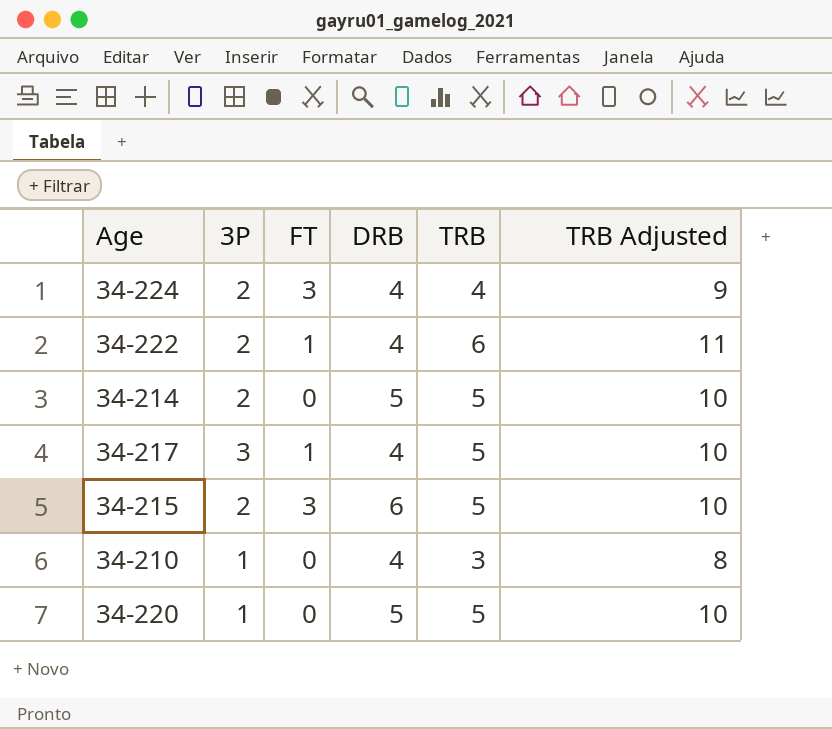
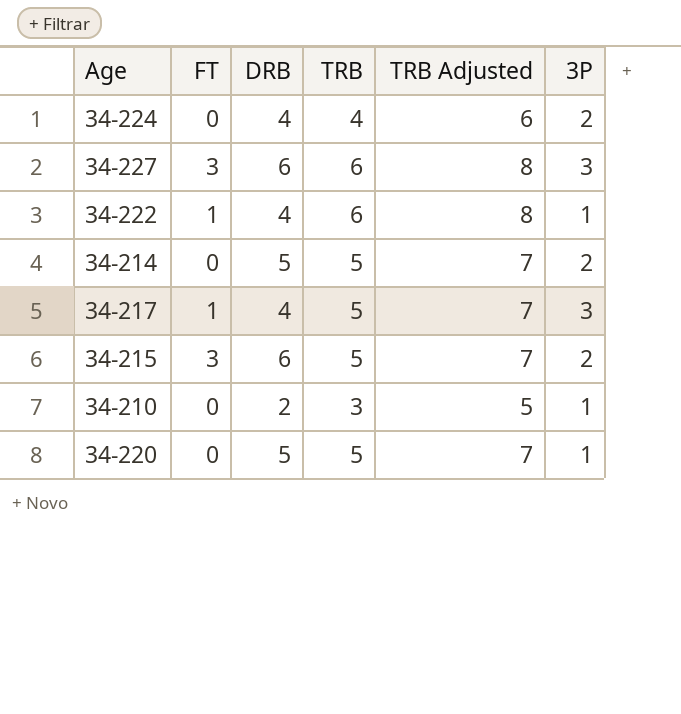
column TRB Adjusted | formula: [TRB] + 5 -> [TRB] + 2
column 3P | position: 2 -> 6
34-224 | FT: 3 -> 0
row 34-227: none -> 3 | 6 | 6 | 8 | 3
34-222 | 3P: 2 -> 1
34-210 | DRB: 4 -> 2

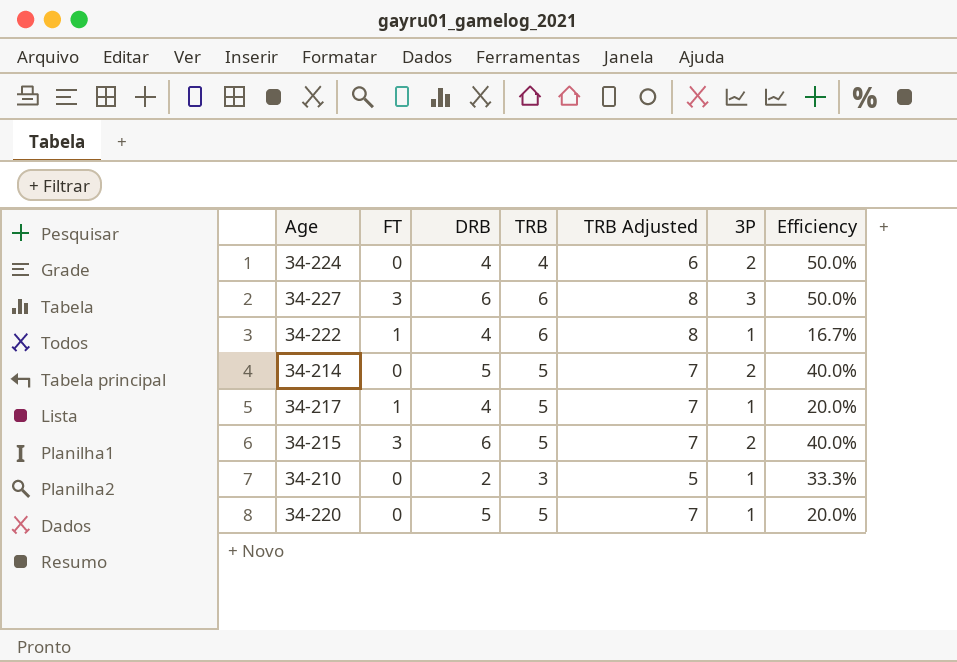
column Efficiency | formula: none -> [3P] / [TRB]
34-217 | 3P: 3 -> 1

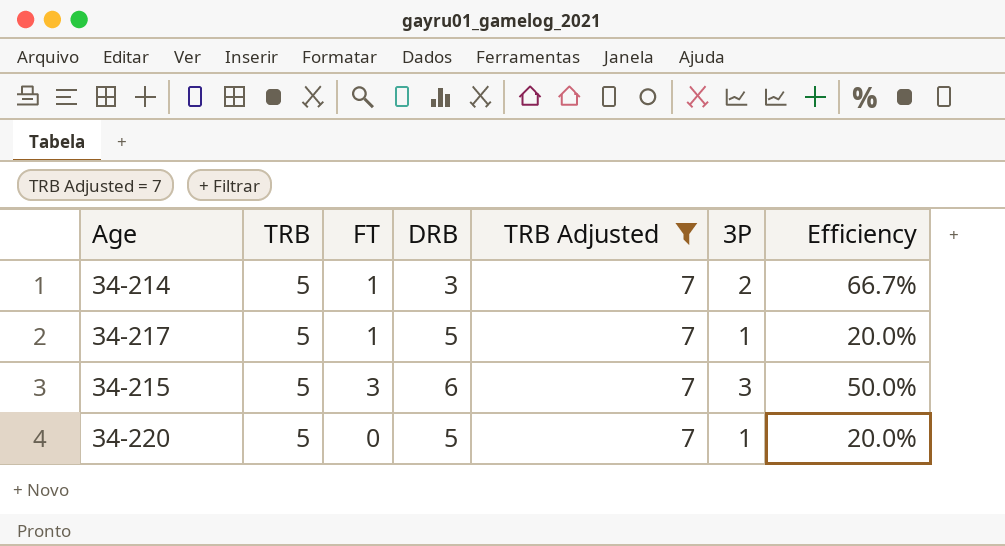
filter: none -> TRB Adjusted = 7
column TRB | position: 4 -> 2
column Efficiency | formula: [3P] / [TRB] -> [3P] / [DRB]
34-214 | FT: 0 -> 1
34-214 | DRB: 5 -> 3
34-217 | DRB: 4 -> 5
34-215 | 3P: 2 -> 3

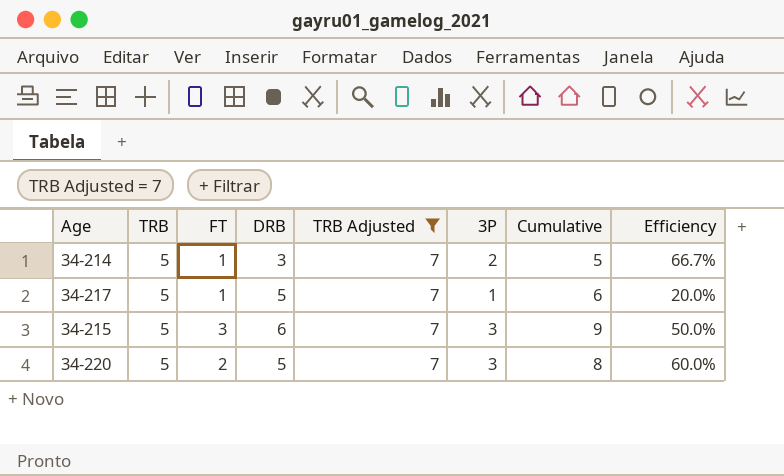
column Cumulative | formula: none -> [DRB] + [3P]
34-220 | FT: 0 -> 2
34-220 | 3P: 1 -> 3
34-220 | Efficiency: 20.0% -> 60.0%

